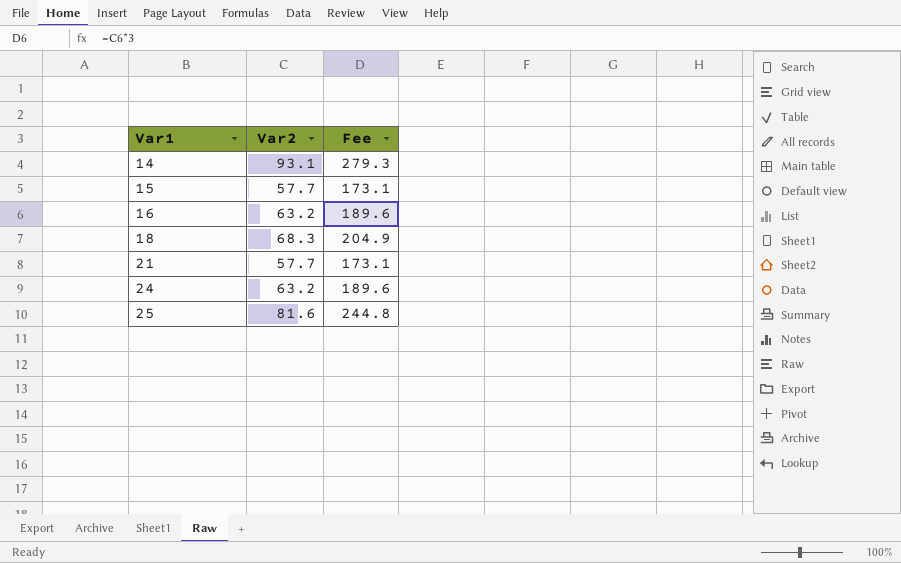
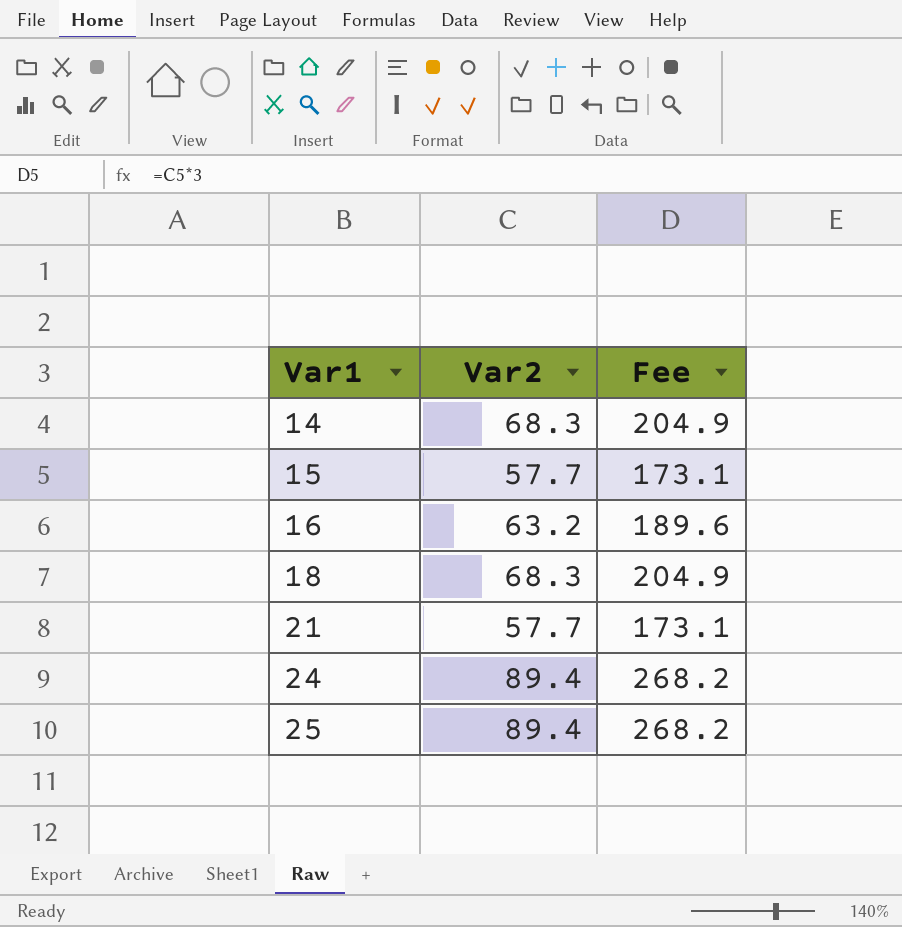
14 | Var2: 93.1 -> 68.3
14 | Fee: 279.3 -> 204.9
24 | Var2: 63.2 -> 89.4
24 | Fee: 189.6 -> 268.2
25 | Var2: 81.6 -> 89.4
25 | Fee: 244.8 -> 268.2

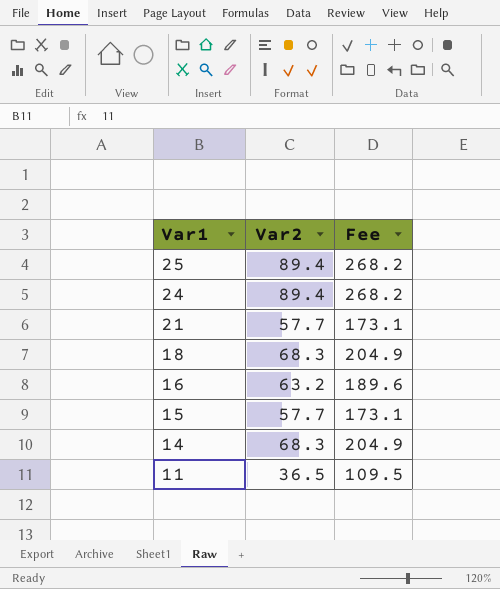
row order: Var1 ascending -> Var1 descending
row 11: none -> 36.5 | 109.5

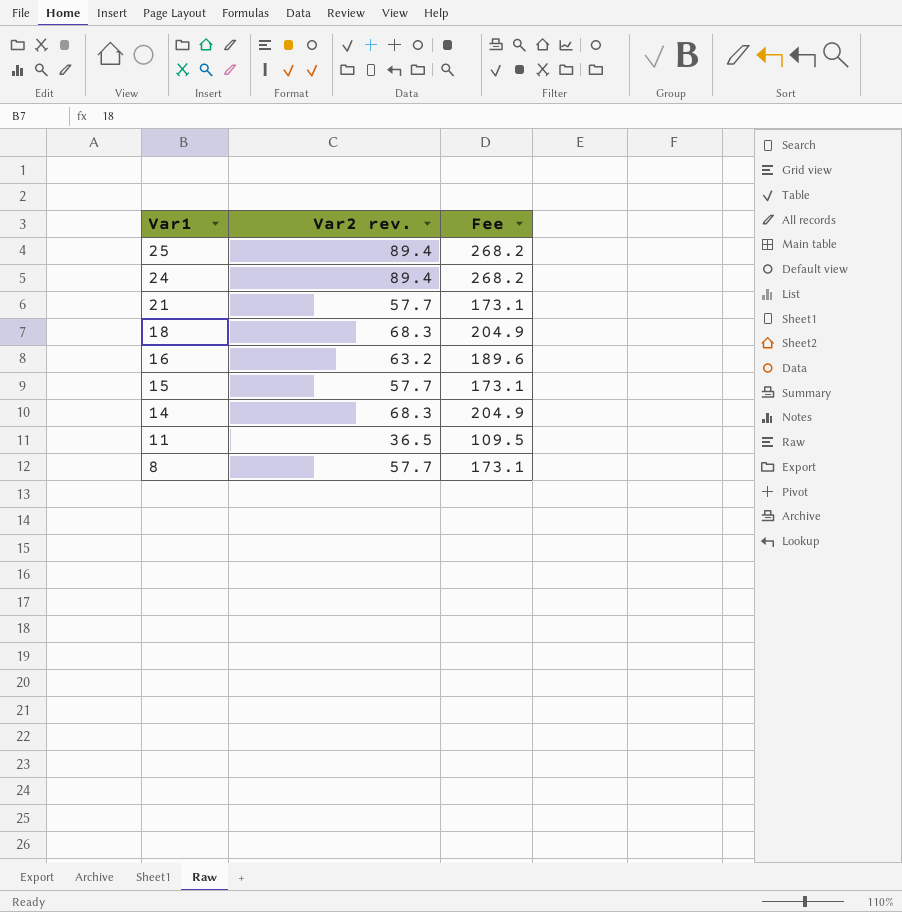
column name: Var2 -> Var2 rev.
row 8: none -> 57.7 | 173.1

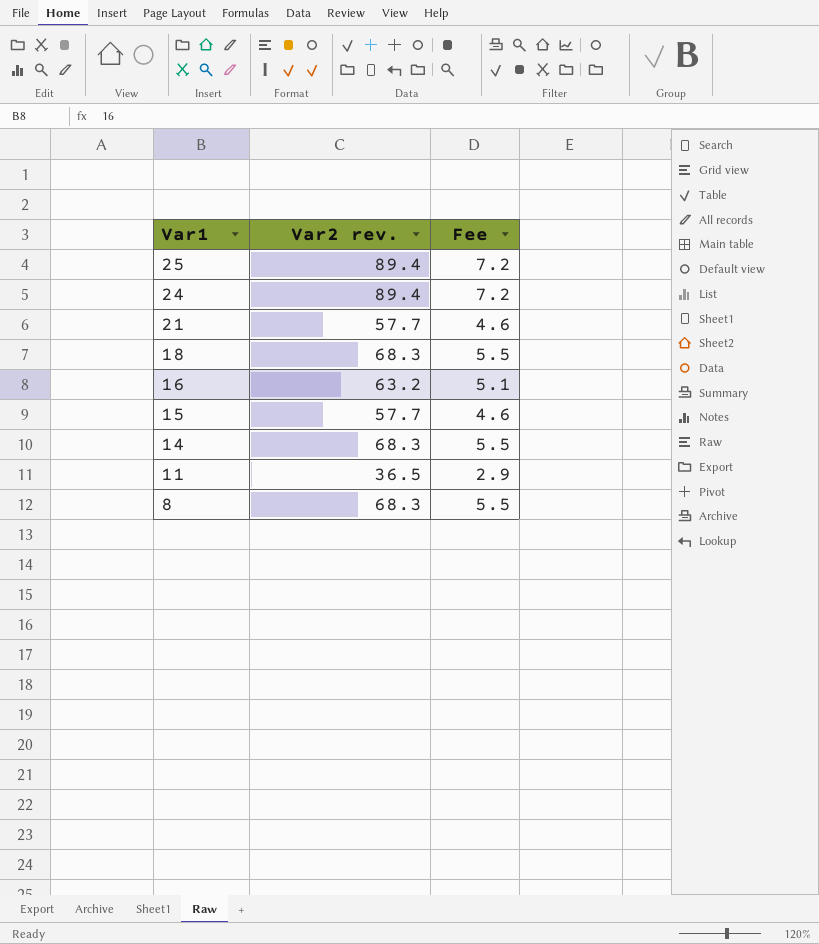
column Fee | formula: [Var2 rev.] * 3 -> [Var2 rev.] * 0.08
8 | Var2 rev.: 57.7 -> 68.3

